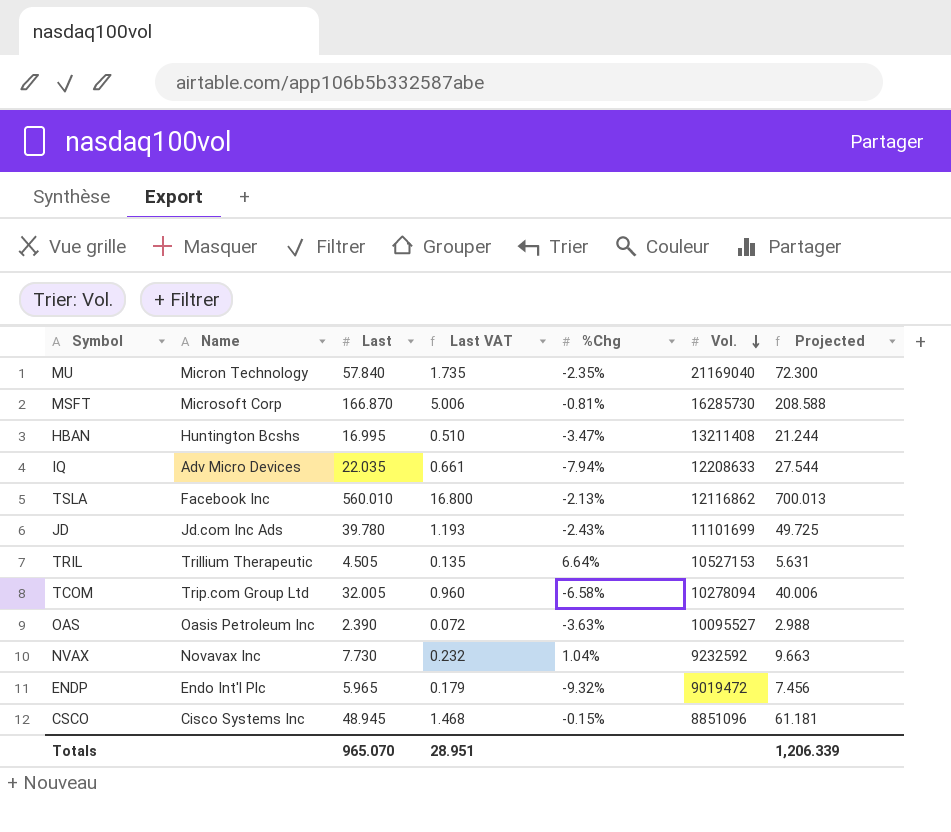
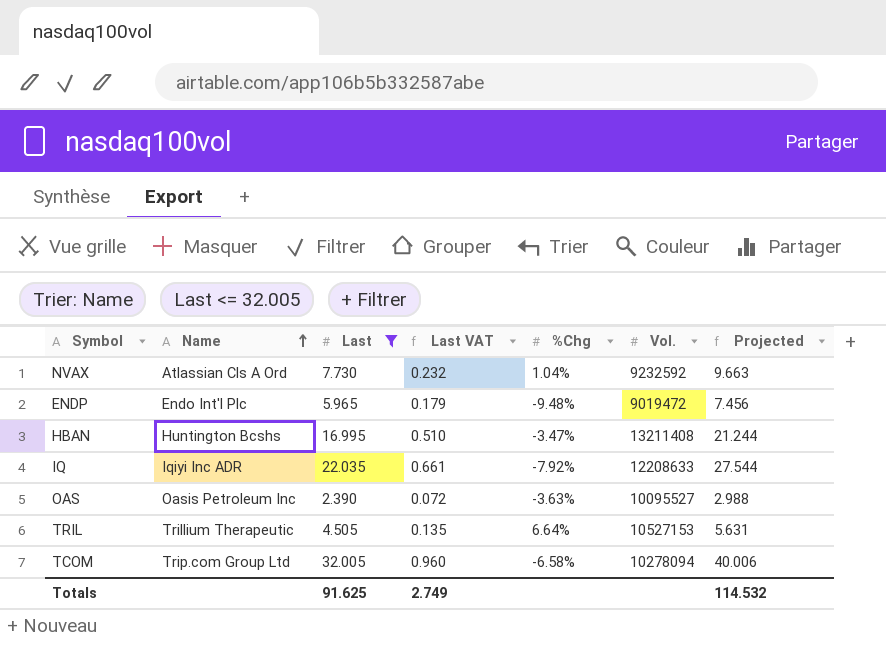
filter: none -> Last <= 32.005
row order: Vol. descending -> Name ascending
NVAX | Name: Novavax Inc -> Atlassian Cls A Ord
ENDP | %Chg: -9.32% -> -9.48%
IQ | Name: Adv Micro Devices -> Iqiyi Inc ADR
IQ | %Chg: -7.94% -> -7.92%
Totals | Last: 965.070 -> 91.625
Totals | Last VAT: 28.951 -> 2.749
Totals | Projected: 1,206.339 -> 114.532

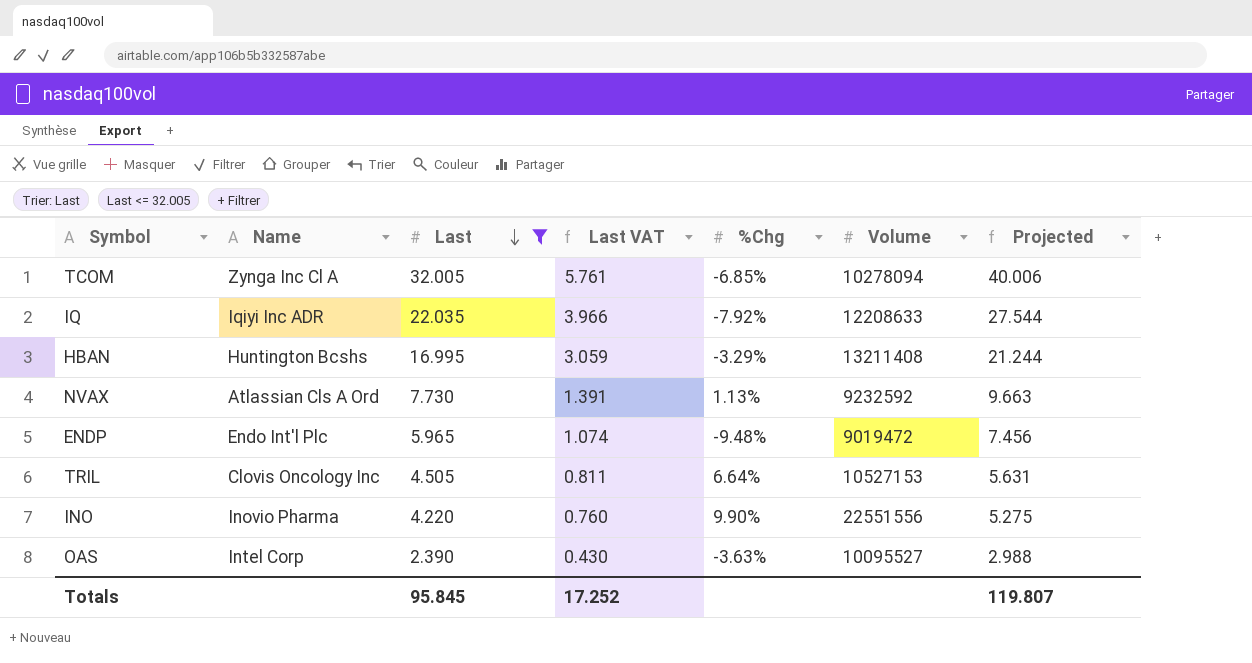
row order: Name ascending -> Last descending
column Last VAT | formula: [Last] * 0.03 -> [Last] * 0.18
column name: Vol. -> Volume
TCOM | Name: Trip.com Group Ltd -> Zynga Inc Cl A
TCOM | %Chg: -6.58% -> -6.85%
HBAN | %Chg: -3.47% -> -3.29%
NVAX | %Chg: 1.04% -> 1.13%
TRIL | Name: Trillium Therapeutic -> Clovis Oncology Inc
row INO: none -> Inovio Pharma | 4.220 | 0.760 | 9.90% | 22551556 | 5.275
OAS | Name: Oasis Petroleum Inc -> Intel Corp
Totals | Last: 91.625 -> 95.845
Totals | Last VAT: 2.749 -> 17.252
Totals | Projected: 114.532 -> 119.807

